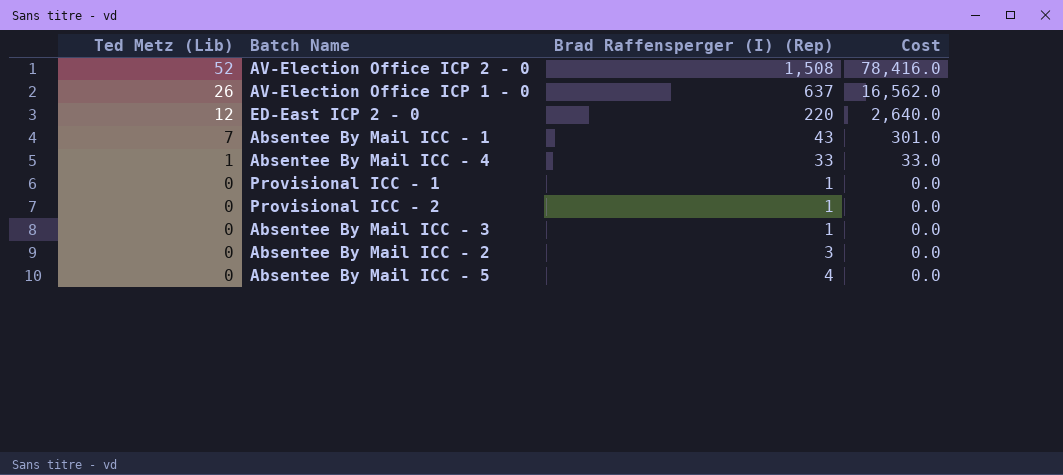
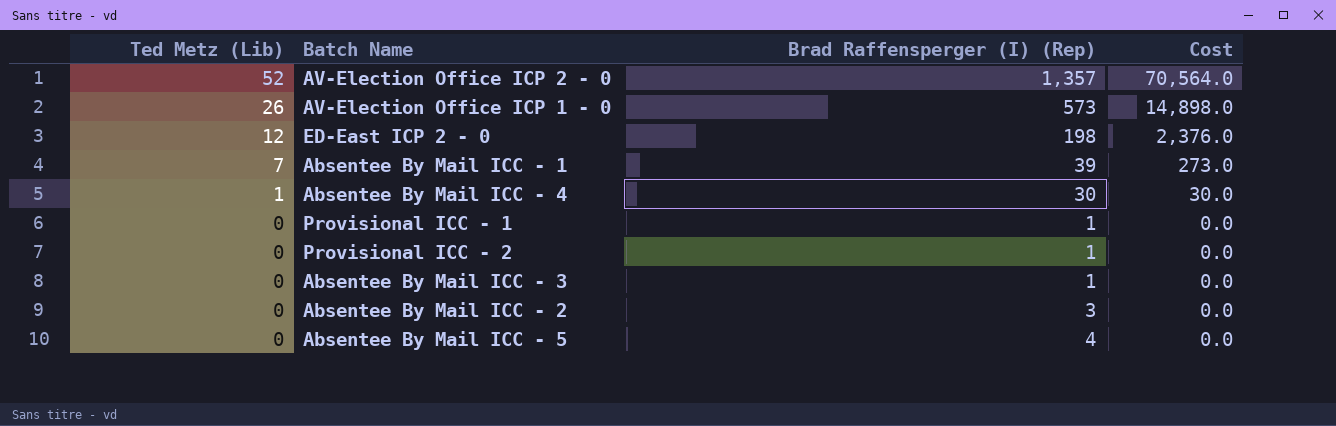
AV-Election Office ICP 2 - 0 | Brad Raffensperger (I) (Rep): 1,508 -> 1,357
AV-Election Office ICP 2 - 0 | Cost: 78,416.0 -> 70,564.0
AV-Election Office ICP 1 - 0 | Brad Raffensperger (I) (Rep): 637 -> 573
AV-Election Office ICP 1 - 0 | Cost: 16,562.0 -> 14,898.0
ED-East ICP 2 - 0 | Brad Raffensperger (I) (Rep): 220 -> 198
ED-East ICP 2 - 0 | Cost: 2,640.0 -> 2,376.0
Absentee By Mail ICC - 1 | Brad Raffensperger (I) (Rep): 43 -> 39
Absentee By Mail ICC - 1 | Cost: 301.0 -> 273.0
Absentee By Mail ICC - 4 | Brad Raffensperger (I) (Rep): 33 -> 30
Absentee By Mail ICC - 4 | Cost: 33.0 -> 30.0

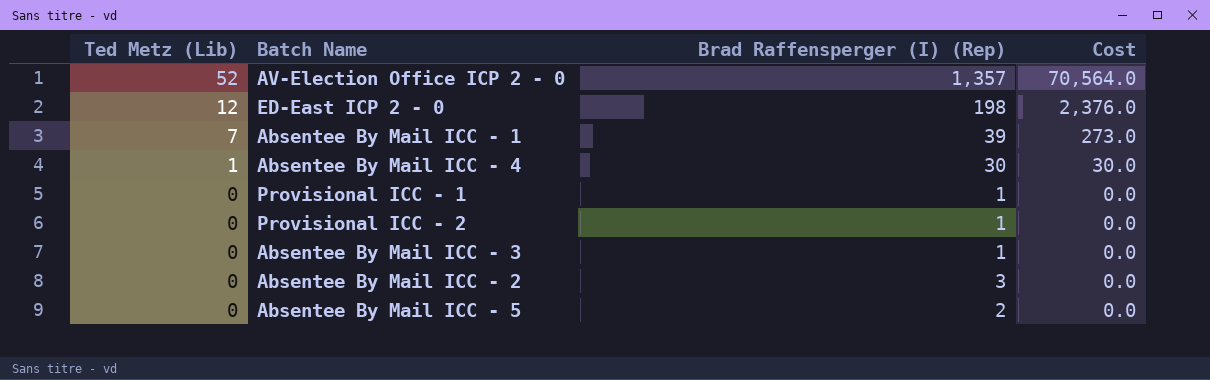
row AV-Election Office ICP 1 - 0: 26 | 573 | 14,898.0 -> none
Absentee By Mail ICC - 5 | Brad Raffensperger (I) (Rep): 4 -> 2

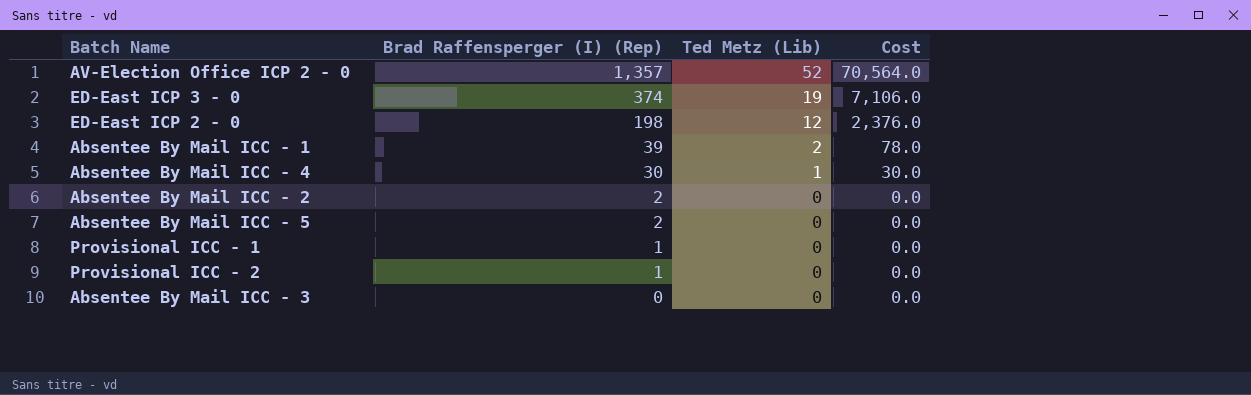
row order: Ted Metz (Lib) descending -> Brad Raffensperger (I) (Rep) descending
column Ted Metz (Lib) | position: 1 -> 3
row ED-East ICP 3 - 0: none -> 374 | 19 | 7,106.0
Absentee By Mail ICC - 1 | Ted Metz (Lib): 7 -> 2
Absentee By Mail ICC - 1 | Cost: 273.0 -> 78.0
Absentee By Mail ICC - 2 | Brad Raffensperger (I) (Rep): 3 -> 2
Absentee By Mail ICC - 3 | Brad Raffensperger (I) (Rep): 1 -> 0

